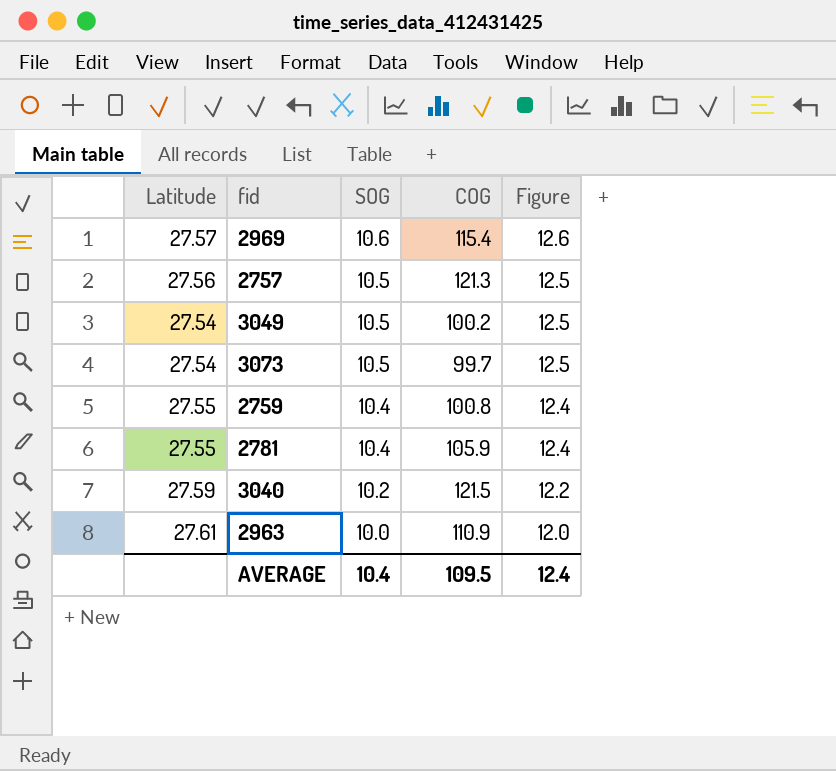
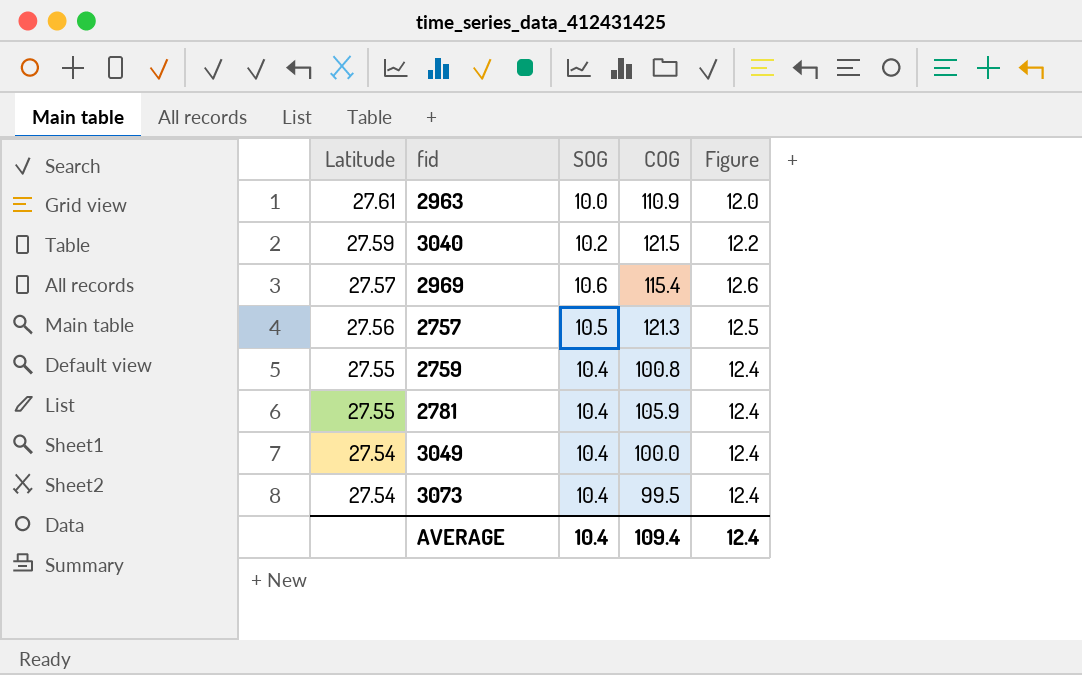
row order: SOG descending -> Latitude descending
3049 | SOG: 10.5 -> 10.4
3049 | COG: 100.2 -> 100.0
3049 | Figure: 12.5 -> 12.4
3073 | SOG: 10.5 -> 10.4
3073 | COG: 99.7 -> 99.5
3073 | Figure: 12.5 -> 12.4
AVERAGE | COG: 109.5 -> 109.4

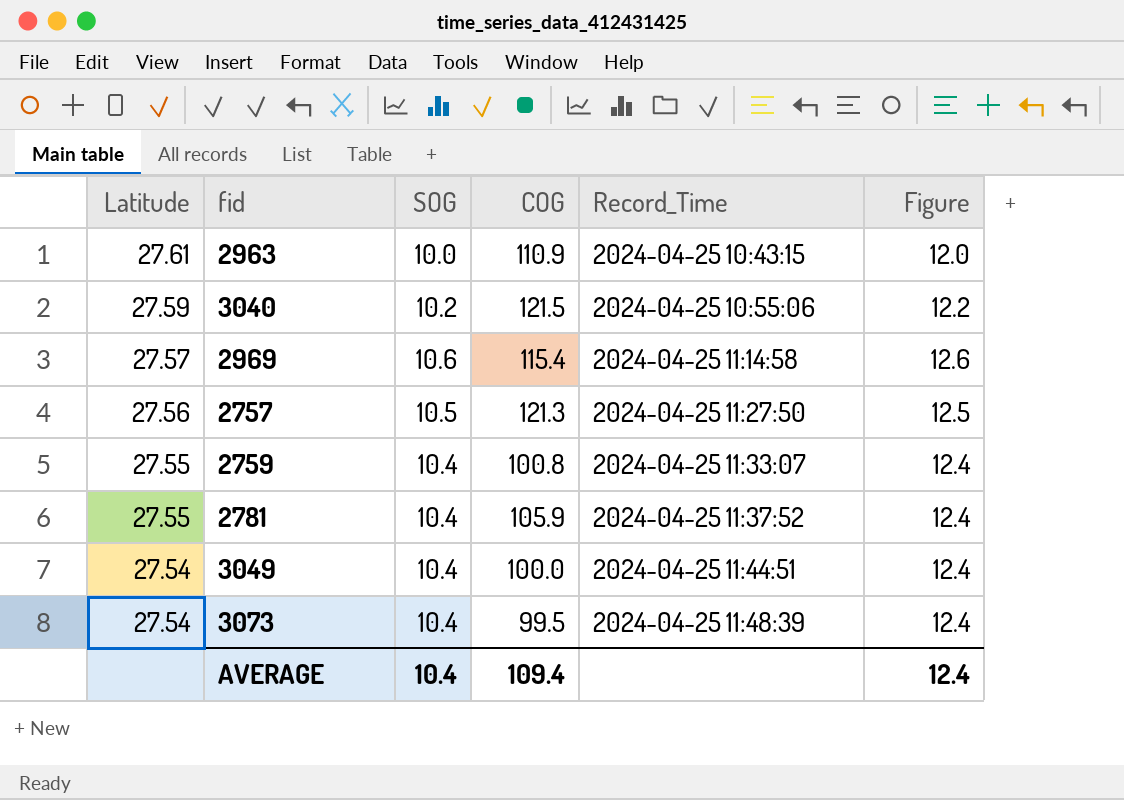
column Record_Time | position: none -> 5

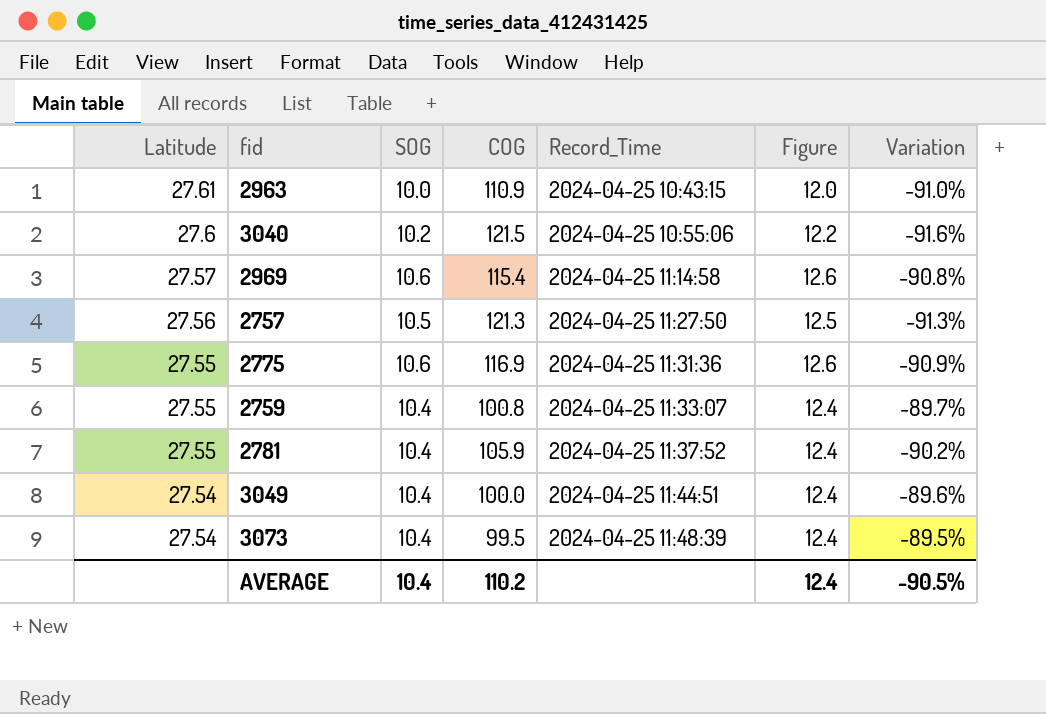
column Variation | formula: none -> ([SOG] - [COG]) / [COG]
3040 | Latitude: 27.59 -> 27.6
row 2775: none -> 27.55 | 10.6 | 116.9 | 2024-04-25 11:31:36 | 12.6 | -90.9%
AVERAGE | COG: 109.4 -> 110.2

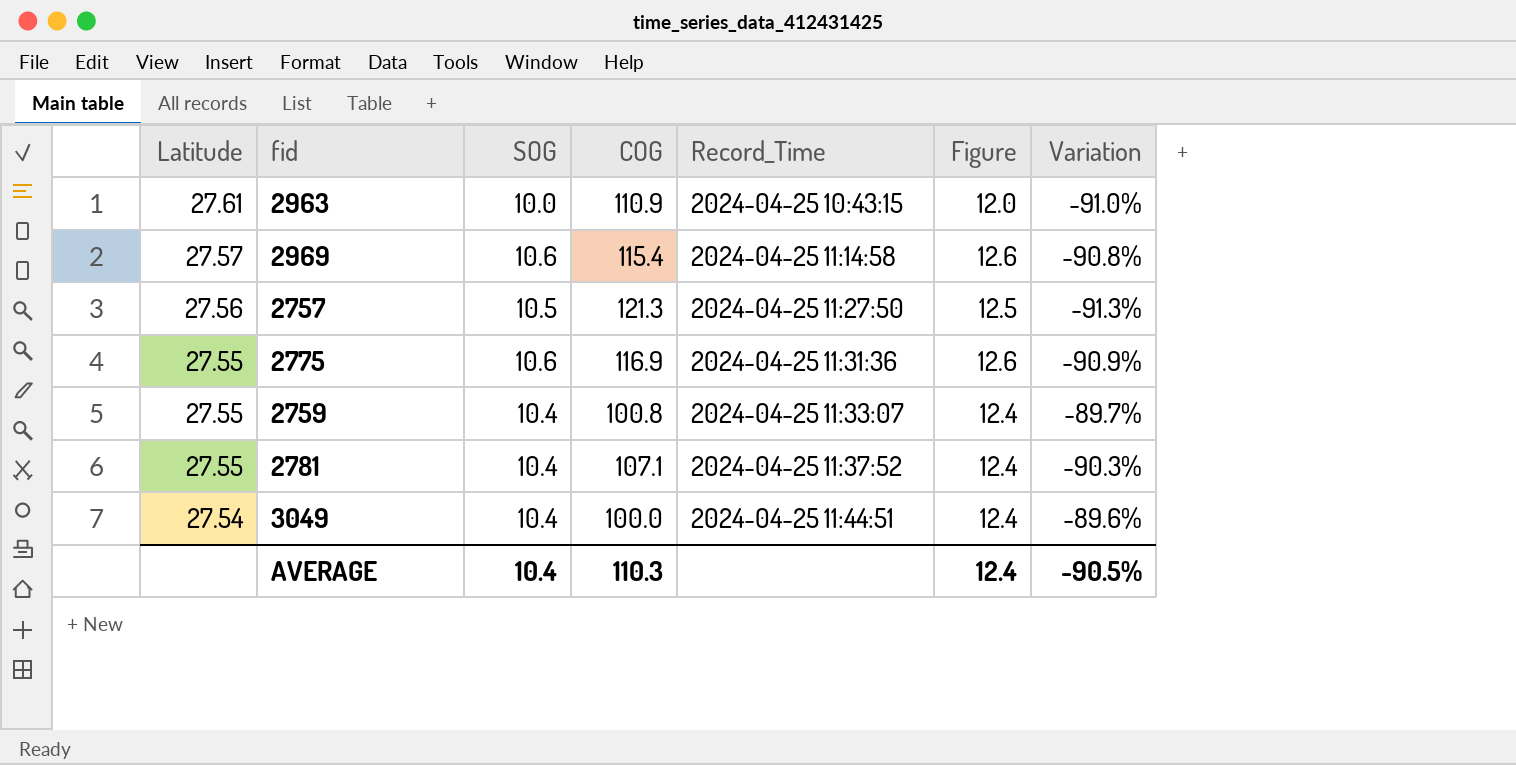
row 3040: 27.6 | 10.2 | 121.5 | 2024-04-25 10:55:06 | 12.2 | -91.6% -> none
row 3073: 27.54 | 10.4 | 99.5 | 2024-04-25 11:48:39 | 12.4 | -89.5% -> none
2781 | COG: 105.9 -> 107.1
2781 | Variation: -90.2% -> -90.3%
AVERAGE | COG: 110.2 -> 110.3

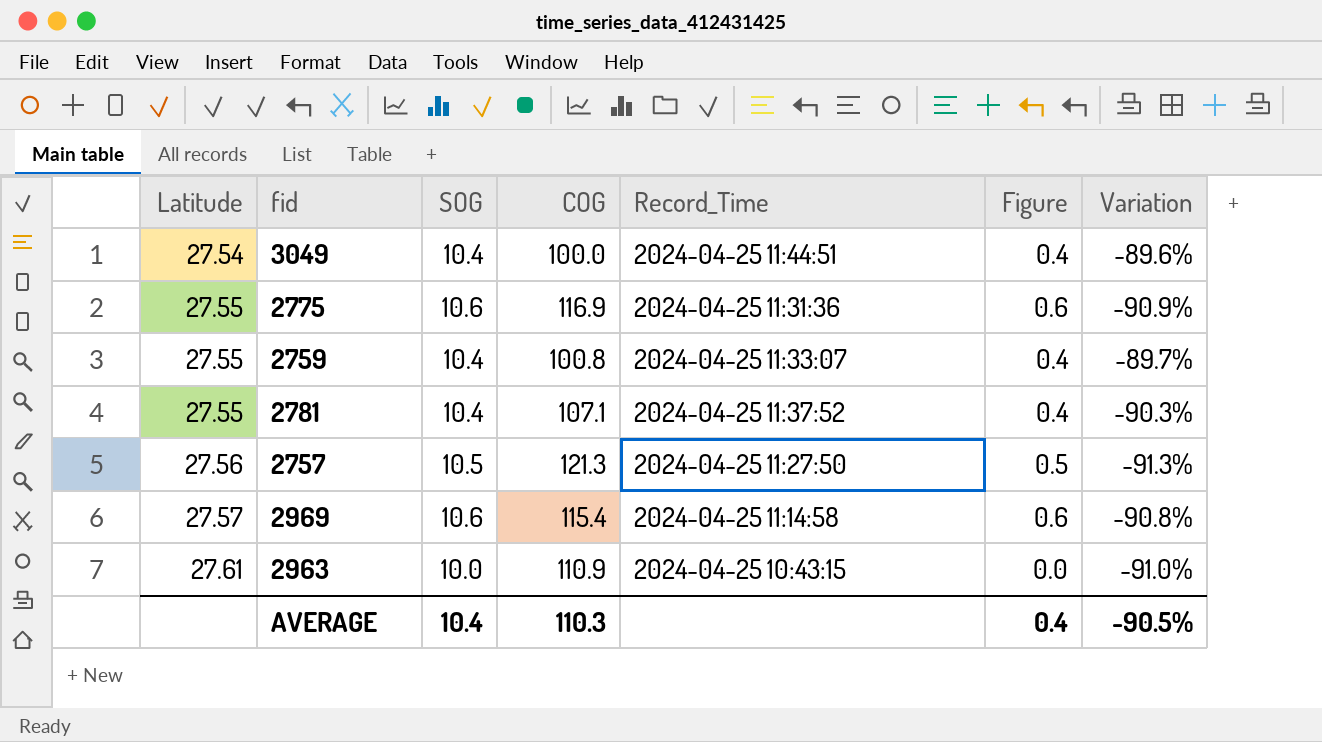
row order: Latitude descending -> Latitude ascending
column Figure | formula: [SOG] + 2 -> [SOG] - 10
AVERAGE | Figure: 12.4 -> 0.4

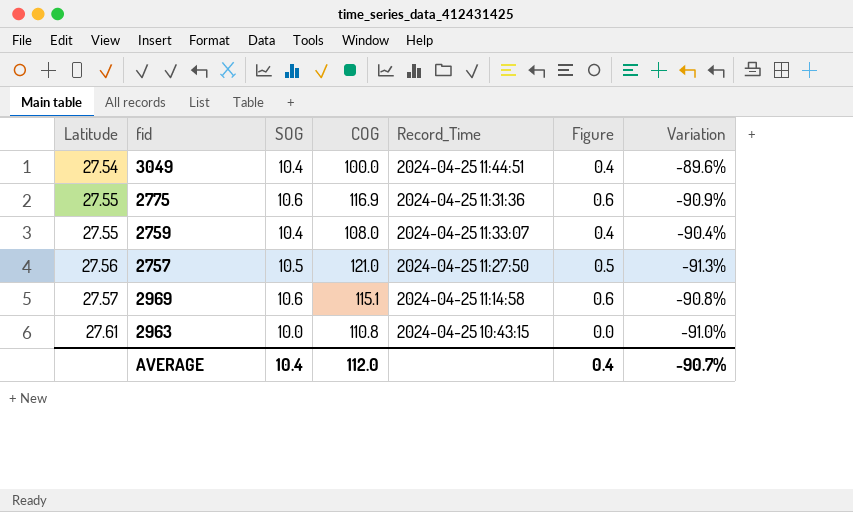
row 2781: 27.55 | 10.4 | 107.1 | 2024-04-25 11:37:52 | 0.4 | -90.3% -> none
2759 | COG: 100.8 -> 108.0
2759 | Variation: -89.7% -> -90.4%
2757 | COG: 121.3 -> 121.0
2969 | COG: 115.4 -> 115.1
2963 | COG: 110.9 -> 110.8
AVERAGE | COG: 110.3 -> 112.0
AVERAGE | Variation: -90.5% -> -90.7%

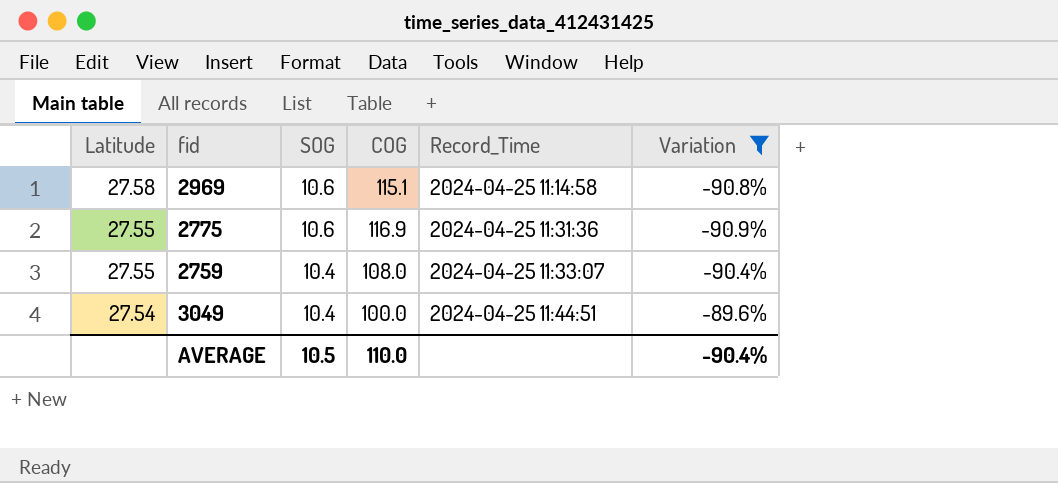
filter: none -> Variation >= -90.9%
row order: Latitude ascending -> Latitude descending
column Figure | formula: [SOG] - 10 -> none
2969 | Latitude: 27.57 -> 27.58
AVERAGE | SOG: 10.4 -> 10.5
AVERAGE | COG: 112.0 -> 110.0
AVERAGE | Variation: -90.7% -> -90.4%

